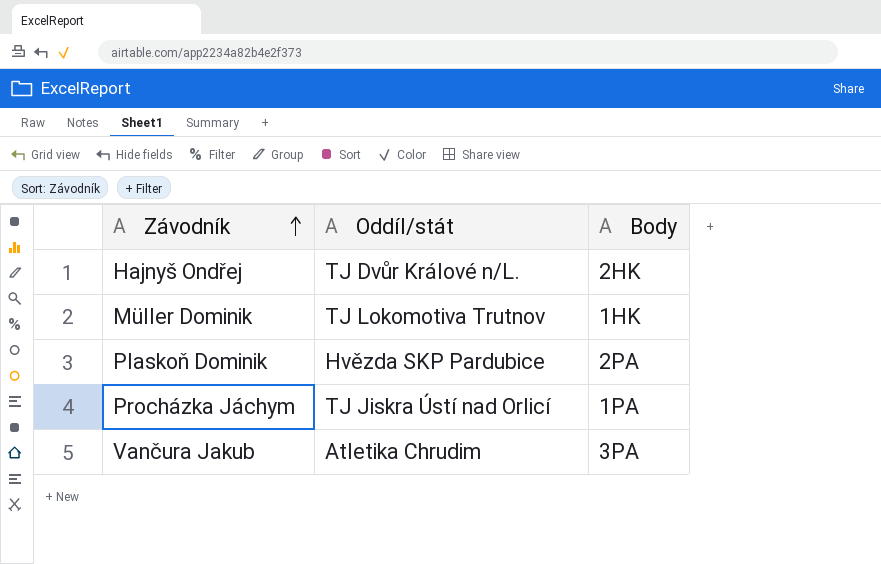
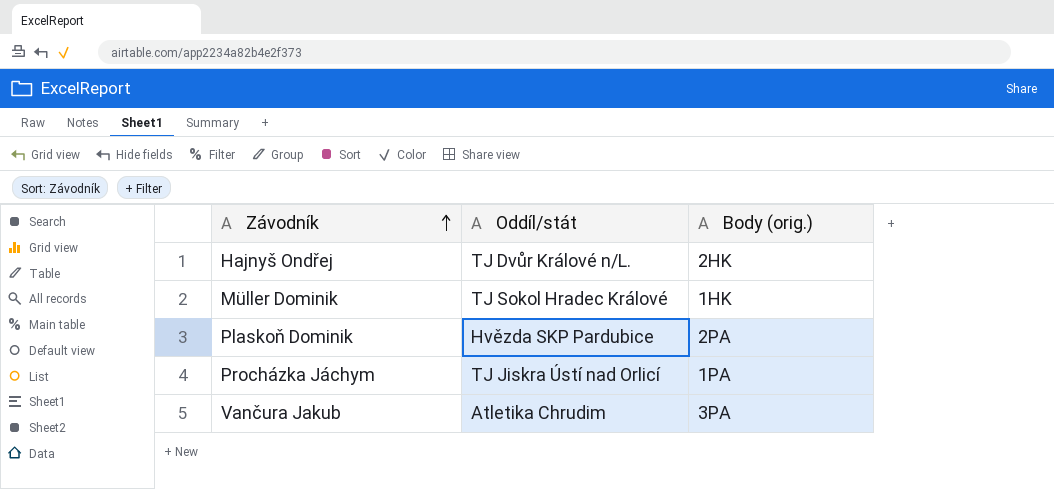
column name: Body -> Body (orig.)
Müller Dominik | Oddíl/stát: TJ Lokomotiva Trutnov -> TJ Sokol Hradec Králové

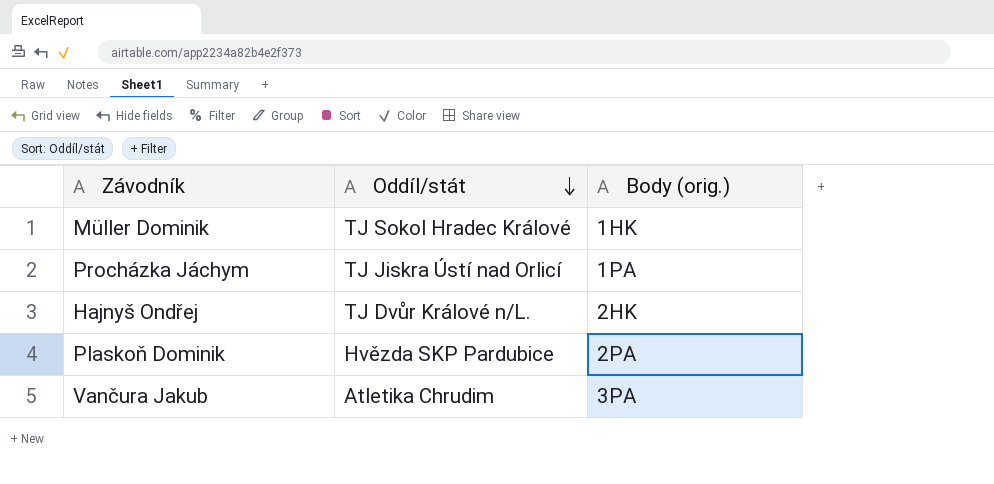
row order: Závodník ascending -> Oddíl/stát descending

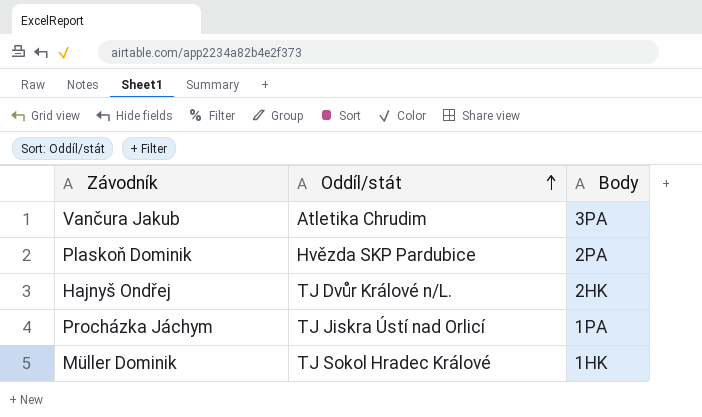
row order: Oddíl/stát descending -> Oddíl/stát ascending
column name: Body (orig.) -> Body

